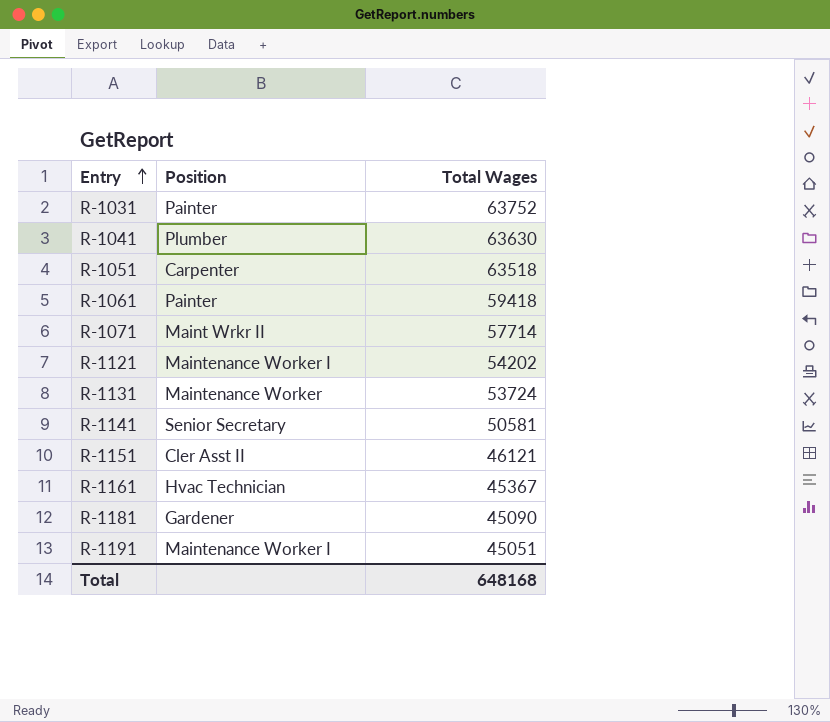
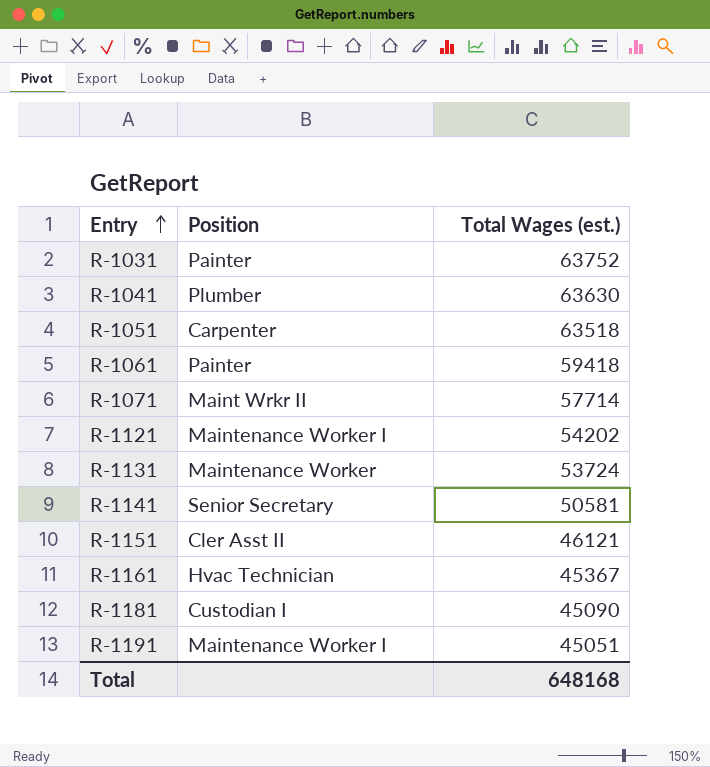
column name: Total Wages -> Total Wages (est.)
R-1181 | Position: Gardener -> Custodian I

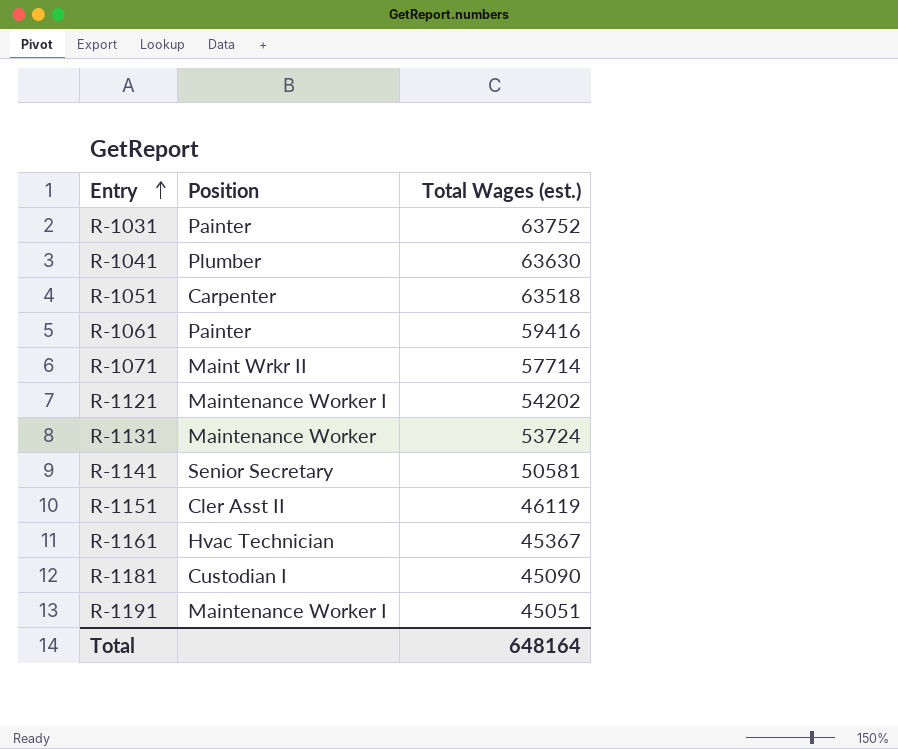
R-1061 | Total Wages (est.): 59418 -> 59416
R-1151 | Total Wages (est.): 46121 -> 46119
Total | Total Wages (est.): 648168 -> 648164

